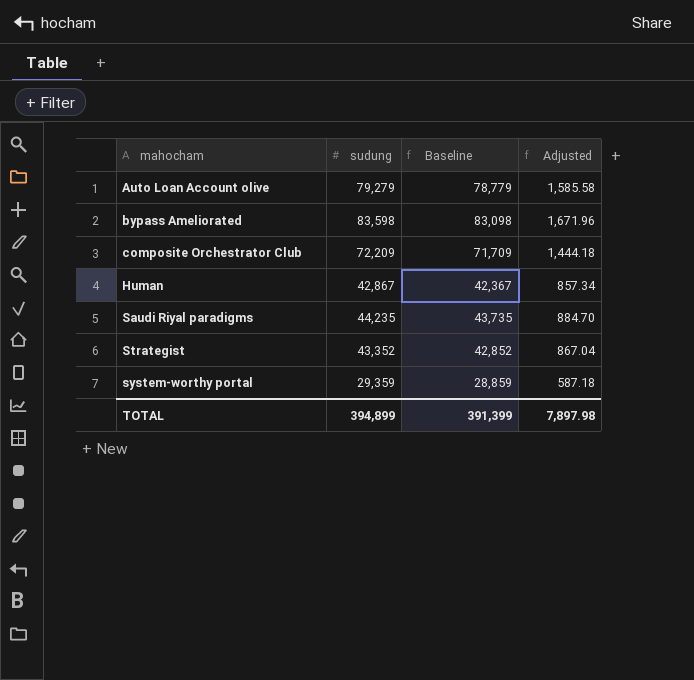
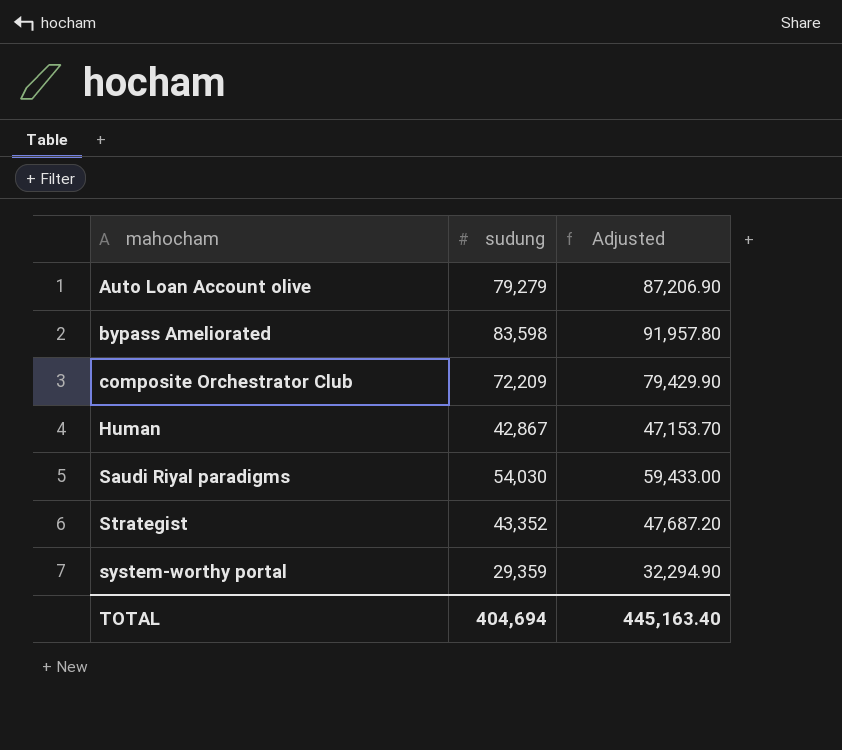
column Baseline | formula: [sudung] - 500 -> none
column Adjusted | formula: [sudung] * 0.02 -> [sudung] * 1.1
Saudi Riyal paradigms | sudung: 44,235 -> 54,030
TOTAL | sudung: 394,899 -> 404,694
TOTAL | Adjusted: 7,897.98 -> 445,163.40

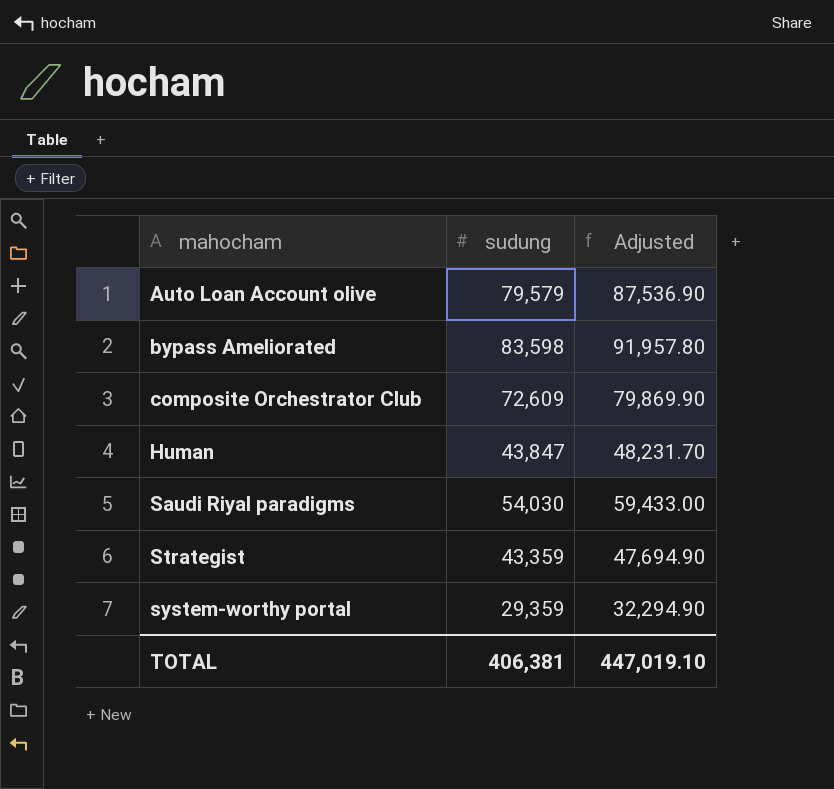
Auto Loan Account olive | sudung: 79,279 -> 79,579
Auto Loan Account olive | Adjusted: 87,206.90 -> 87,536.90
composite Orchestrator Club | sudung: 72,209 -> 72,609
composite Orchestrator Club | Adjusted: 79,429.90 -> 79,869.90
Human | sudung: 42,867 -> 43,847
Human | Adjusted: 47,153.70 -> 48,231.70
Strategist | sudung: 43,352 -> 43,359
Strategist | Adjusted: 47,687.20 -> 47,694.90
TOTAL | sudung: 404,694 -> 406,381
TOTAL | Adjusted: 445,163.40 -> 447,019.10

